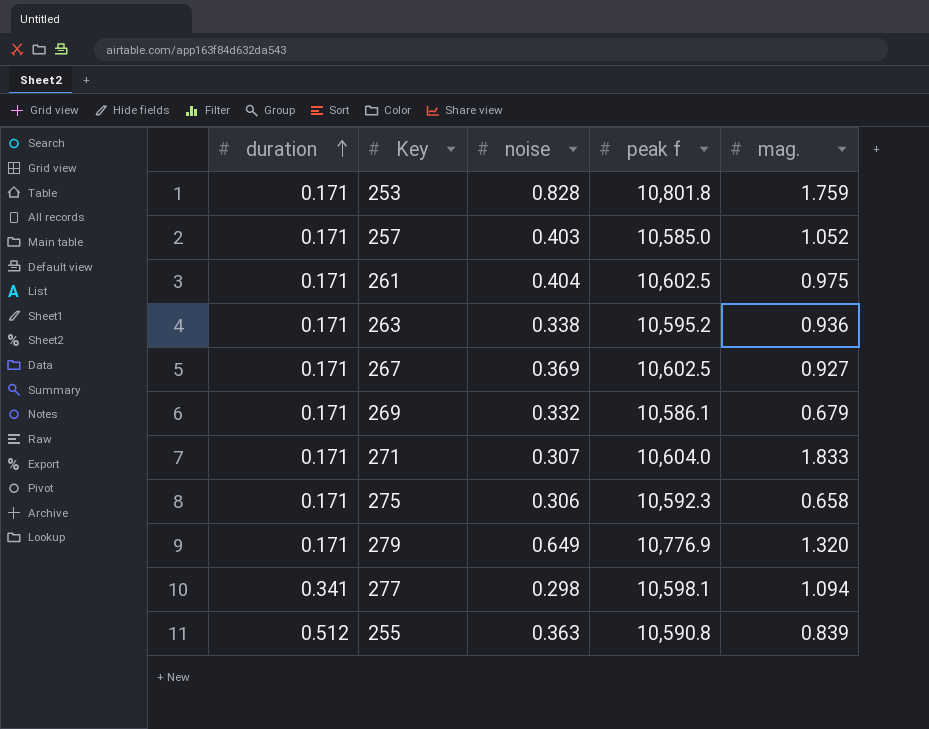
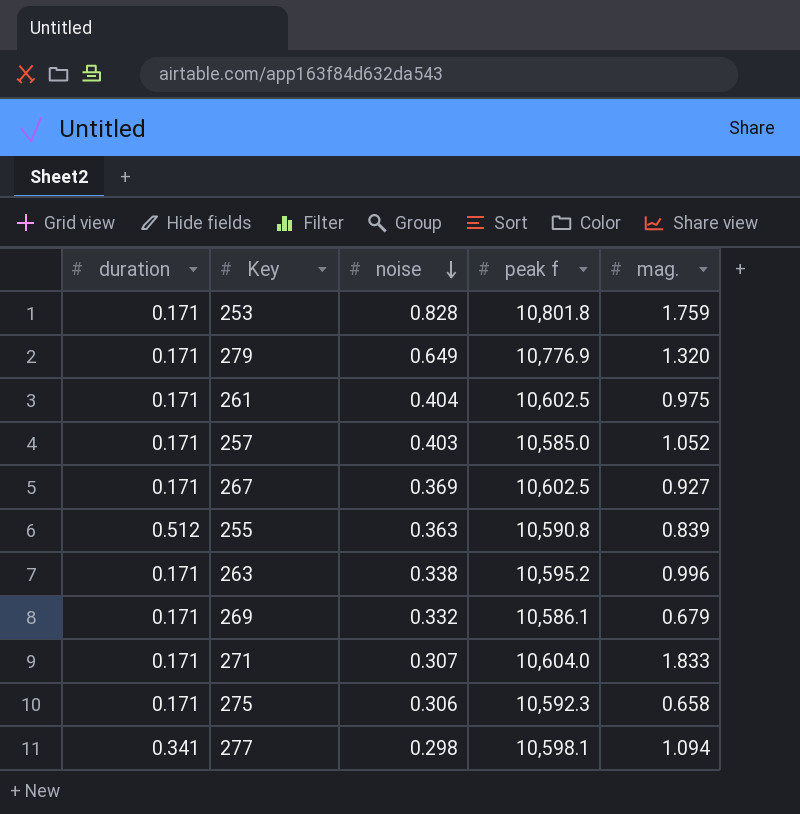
row order: duration ascending -> noise descending
263 | mag.: 0.936 -> 0.996

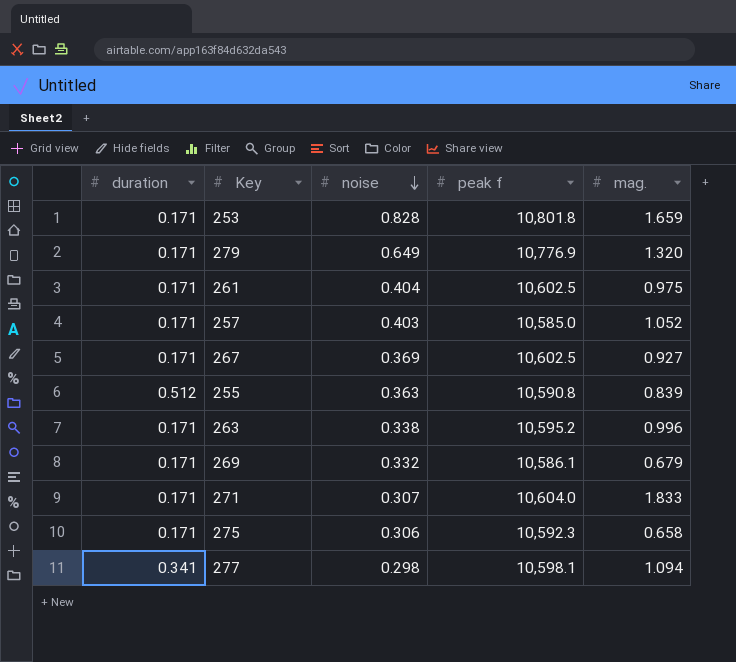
253 | mag.: 1.759 -> 1.659

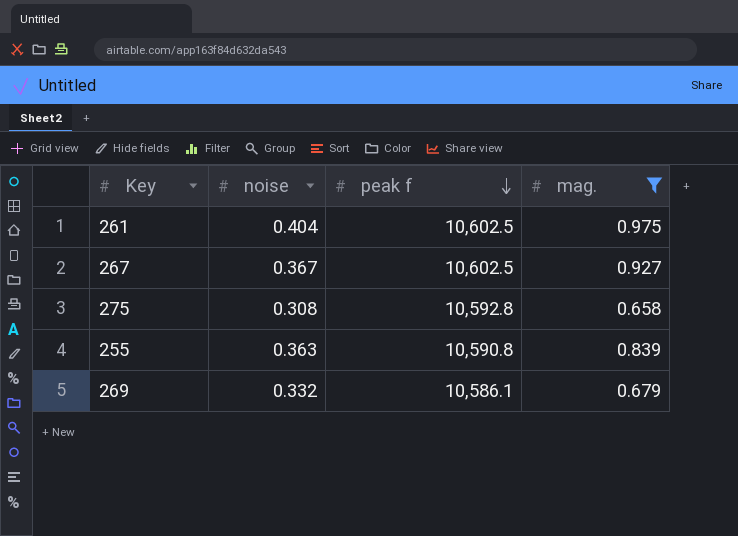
filter: none -> mag. <= 0.975
row order: noise descending -> peak f descending
column duration | position: 1 -> none
267 | noise: 0.369 -> 0.367
275 | noise: 0.306 -> 0.308
275 | peak f: 10,592.3 -> 10,592.8

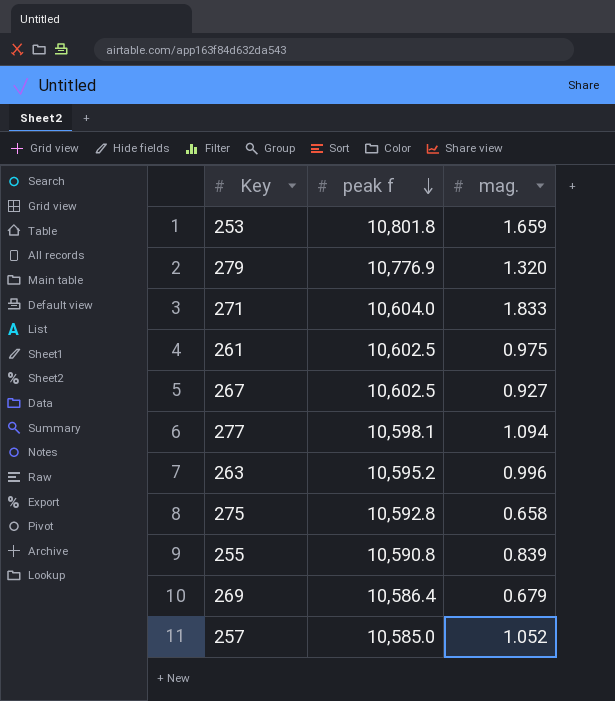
filter: mag. <= 0.975 -> none
column noise | position: 2 -> none
269 | peak f: 10,586.1 -> 10,586.4

